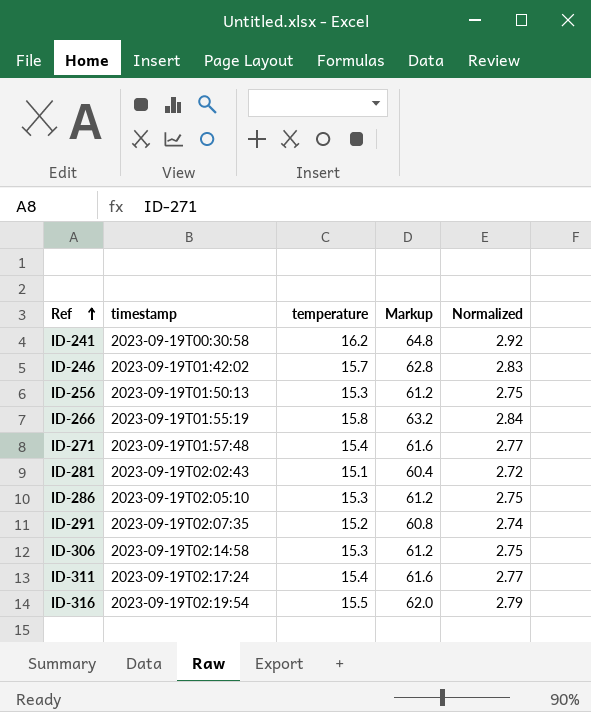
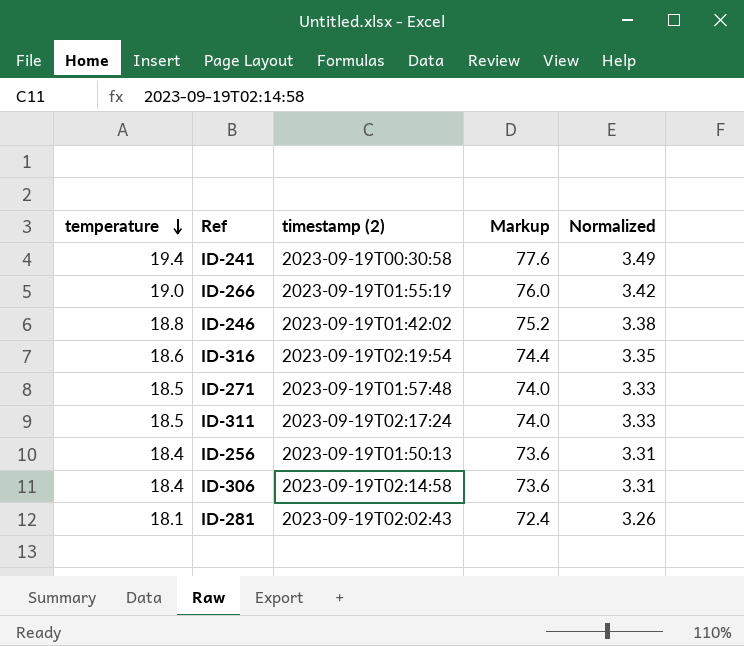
row order: Ref ascending -> temperature descending
column temperature | position: 3 -> 1
column name: timestamp -> timestamp (2)
row ID-286: 2023-09-19T02:05:10 | 15.3 | 61.2 | 2.75 -> none
row ID-291: 2023-09-19T02:07:35 | 15.2 | 60.8 | 2.74 -> none
ID-241 | temperature: 16.2 -> 19.4
ID-241 | Markup: 64.8 -> 77.6
ID-241 | Normalized: 2.92 -> 3.49
ID-266 | temperature: 15.8 -> 19.0
ID-266 | Markup: 63.2 -> 76.0
ID-266 | Normalized: 2.84 -> 3.42
ID-246 | temperature: 15.7 -> 18.8
ID-246 | Markup: 62.8 -> 75.2
ID-246 | Normalized: 2.83 -> 3.38
ID-316 | temperature: 15.5 -> 18.6
ID-316 | Markup: 62.0 -> 74.4
ID-316 | Normalized: 2.79 -> 3.35
ID-271 | temperature: 15.4 -> 18.5
ID-271 | Markup: 61.6 -> 74.0
ID-271 | Normalized: 2.77 -> 3.33
ID-311 | temperature: 15.4 -> 18.5
ID-311 | Markup: 61.6 -> 74.0
ID-311 | Normalized: 2.77 -> 3.33
ID-256 | temperature: 15.3 -> 18.4
ID-256 | Markup: 61.2 -> 73.6
ID-256 | Normalized: 2.75 -> 3.31
ID-306 | temperature: 15.3 -> 18.4
ID-306 | Markup: 61.2 -> 73.6
ID-306 | Normalized: 2.75 -> 3.31
ID-281 | temperature: 15.1 -> 18.1
ID-281 | Markup: 60.4 -> 72.4
ID-281 | Normalized: 2.72 -> 3.26

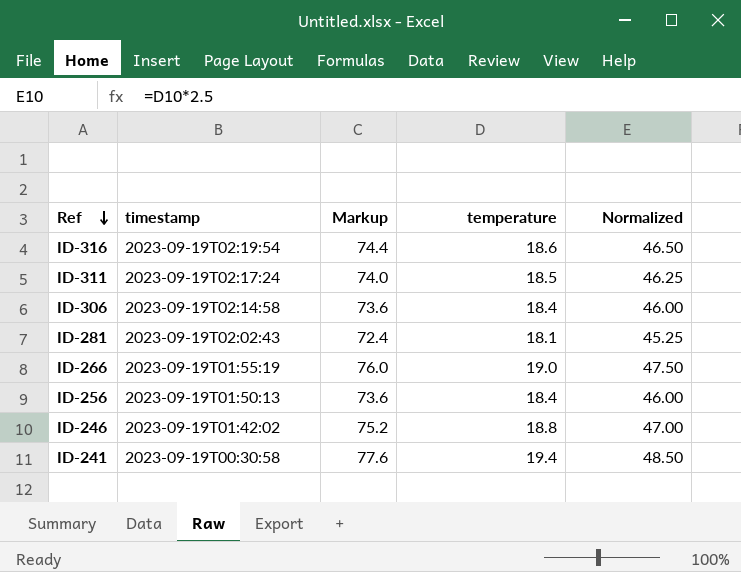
row order: temperature descending -> Ref descending
column name: timestamp (2) -> timestamp
column temperature | position: 1 -> 4
column Normalized | formula: [temperature] * 0.18 -> [temperature] * 2.5
row ID-271: 18.5 | 2023-09-19T01:57:48 | 74.0 | 3.33 -> none

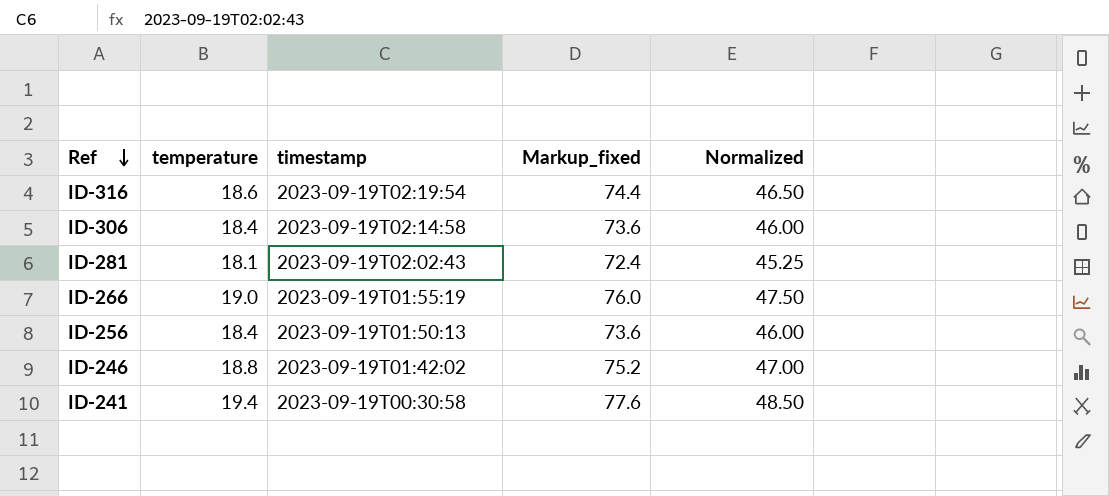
column temperature | position: 4 -> 2
column name: Markup -> Markup_fixed
row ID-311: 2023-09-19T02:17:24 | 74.0 | 18.5 | 46.25 -> none

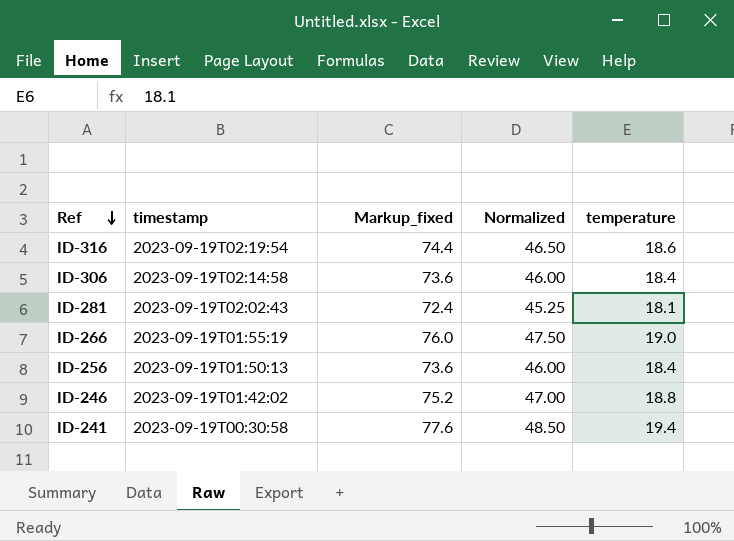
column temperature | position: 2 -> 5

